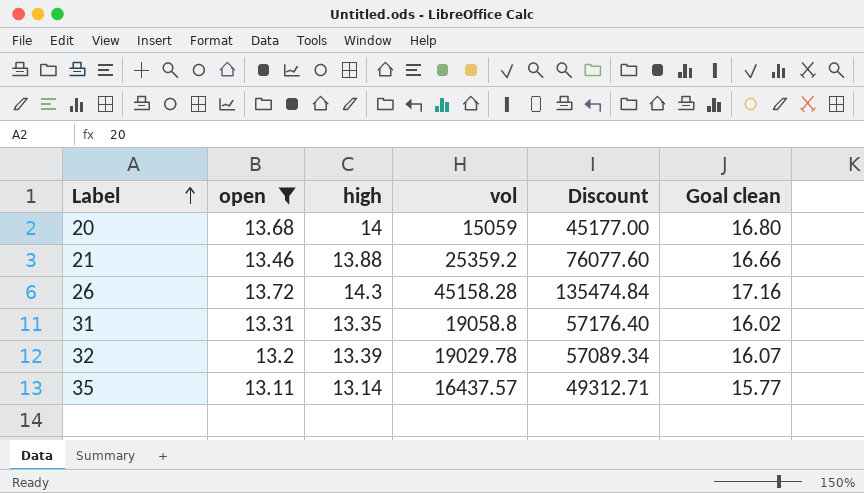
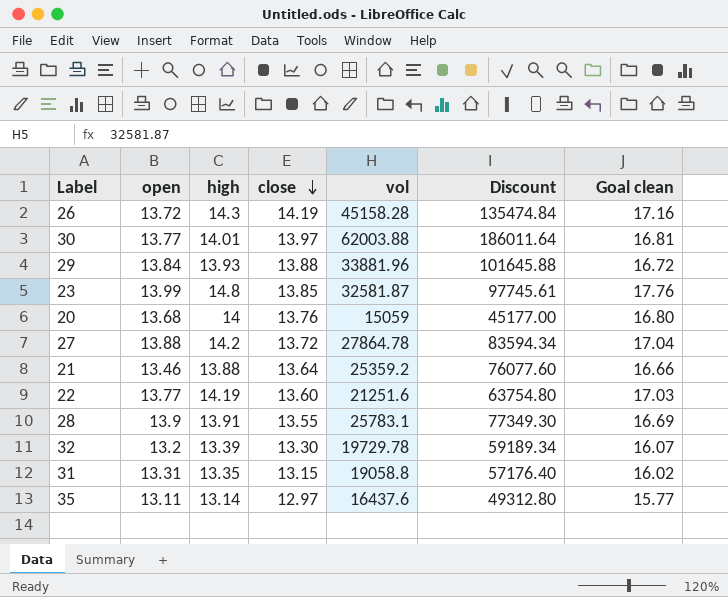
filter: open <= 13.72 -> none
row order: Label ascending -> close descending
column close | position: none -> 4
32 | vol: 19029.78 -> 19729.78
32 | Discount: 57089.34 -> 59189.34
35 | vol: 16437.57 -> 16437.6
35 | Discount: 49312.71 -> 49312.80

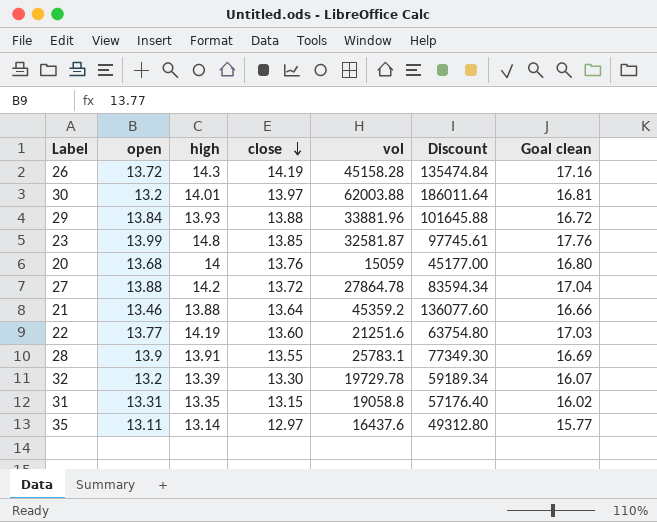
30 | open: 13.77 -> 13.2
21 | vol: 25359.2 -> 45359.2
21 | Discount: 76077.60 -> 136077.60

